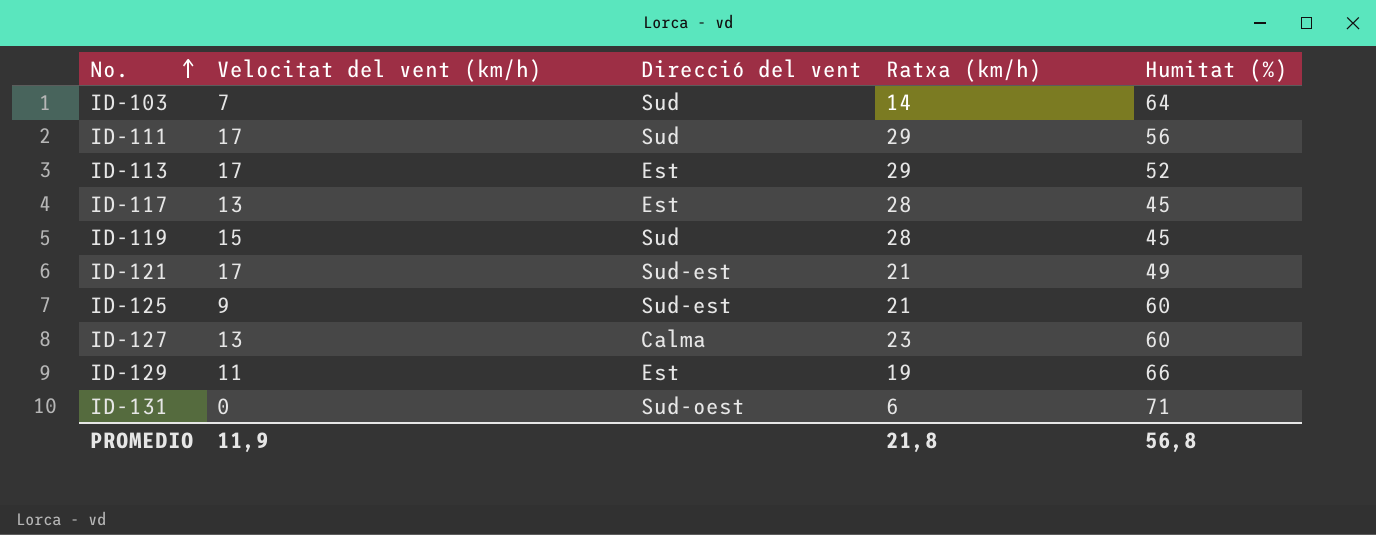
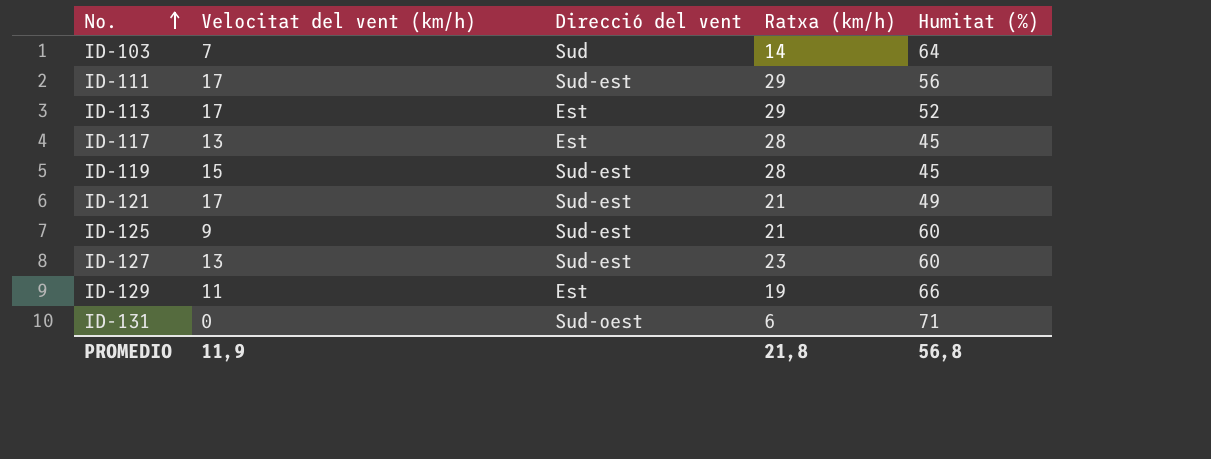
ID-111 | Direcció del vent: Sud -> Sud-est
ID-119 | Direcció del vent: Sud -> Sud-est
ID-127 | Direcció del vent: Calma -> Sud-est

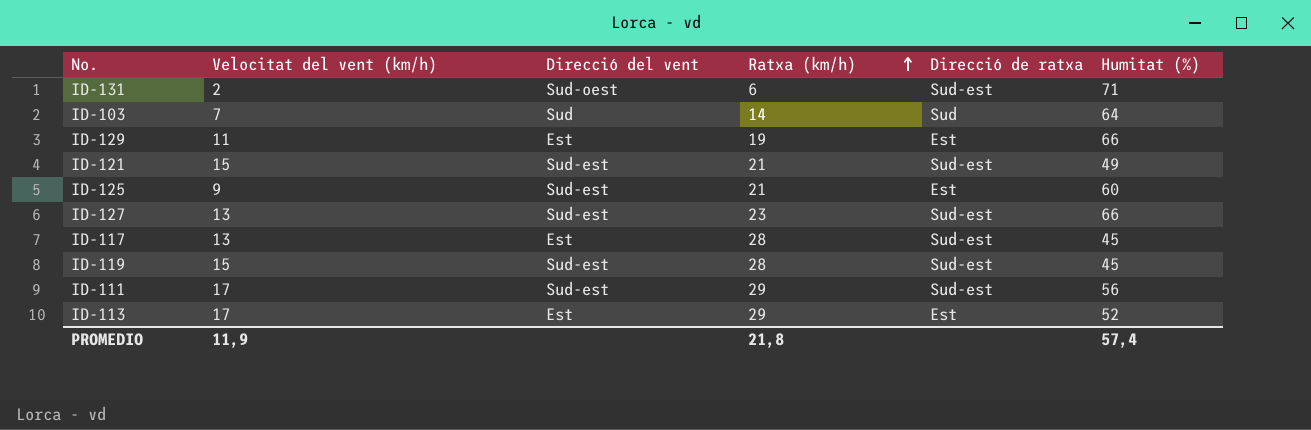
row order: No. ascending -> Ratxa (km/h) ascending
column Direcció de ratxa | position: none -> 5
ID-131 | Velocitat del vent (km/h): 0 -> 2
ID-121 | Velocitat del vent (km/h): 17 -> 15
ID-127 | Humitat (%): 60 -> 66
PROMEDIO | Humitat (%): 56,8 -> 57,4

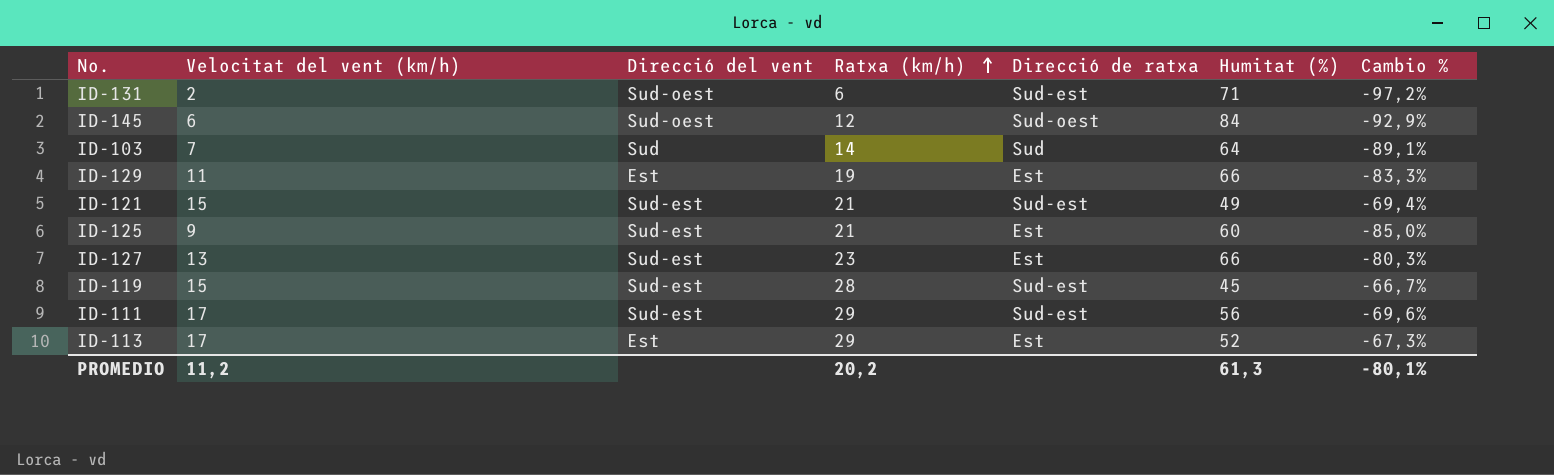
column Cambio % | formula: none -> ([Velocitat del vent (km/h)] - [Humitat (%)]) / [Humitat (%)]
row ID-117: 13 | Est | 28 | Sud-est | 45 -> none
row ID-145: none -> 6 | Sud-oest | 12 | Sud-oest | 84 | -92,9%
ID-127 | Direcció de ratxa: Sud-est -> Est
PROMEDIO | Velocitat del vent (km/h): 11,9 -> 11,2
PROMEDIO | Ratxa (km/h): 21,8 -> 20,2
PROMEDIO | Humitat (%): 57,4 -> 61,3

